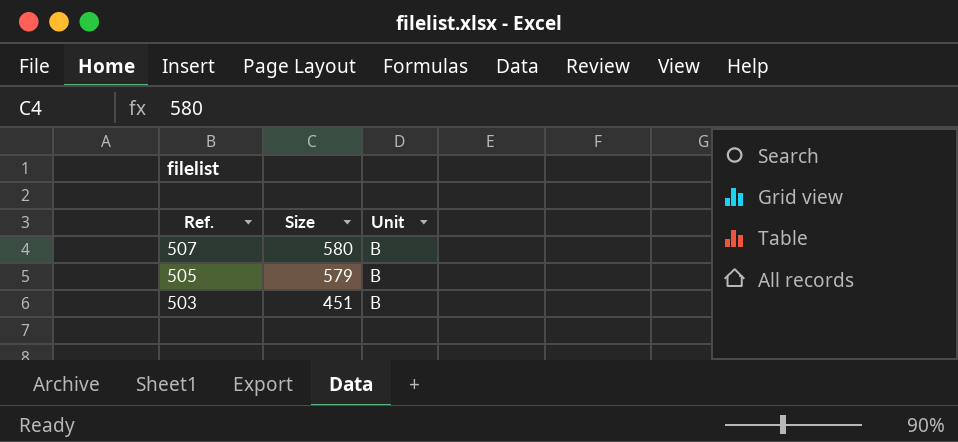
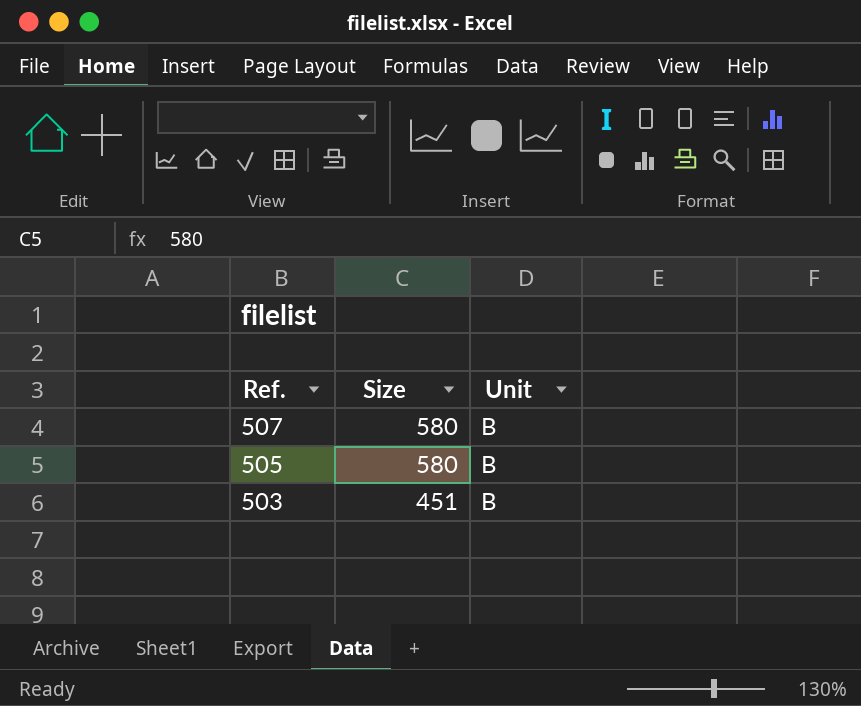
505 | Size: 579 -> 580

